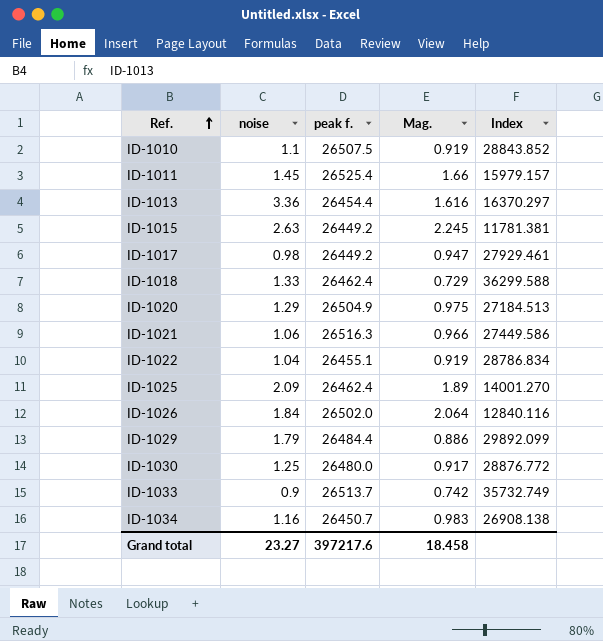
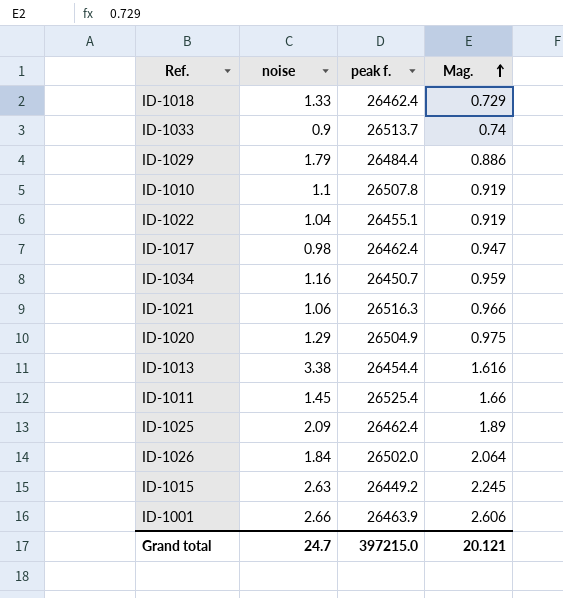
row order: Ref. ascending -> Mag. ascending
column Index | formula: [peak f.] / [Mag.] -> none
row ID-1030: 1.25 | 26480.0 | 0.917 | 28876.772 -> none
ID-1033 | Mag.: 0.742 -> 0.74
ID-1010 | peak f.: 26507.5 -> 26507.8
ID-1017 | peak f.: 26449.2 -> 26462.4
ID-1034 | Mag.: 0.983 -> 0.959
ID-1013 | noise: 3.36 -> 3.38
row ID-1001: none -> 2.66 | 26463.9 | 2.606
Grand total | noise: 23.27 -> 24.7
Grand total | peak f.: 397217.6 -> 397215.0
Grand total | Mag.: 18.458 -> 20.121

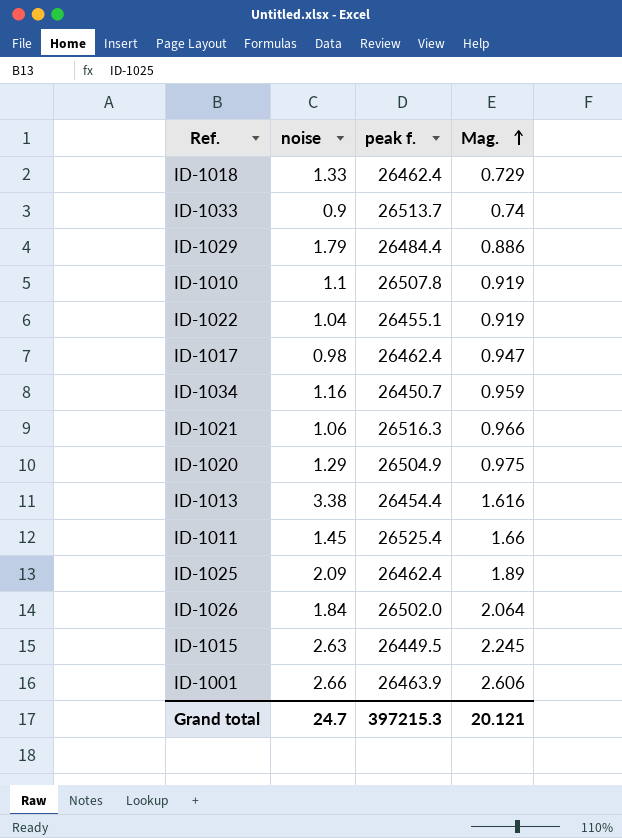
ID-1015 | peak f.: 26449.2 -> 26449.5
Grand total | peak f.: 397215.0 -> 397215.3

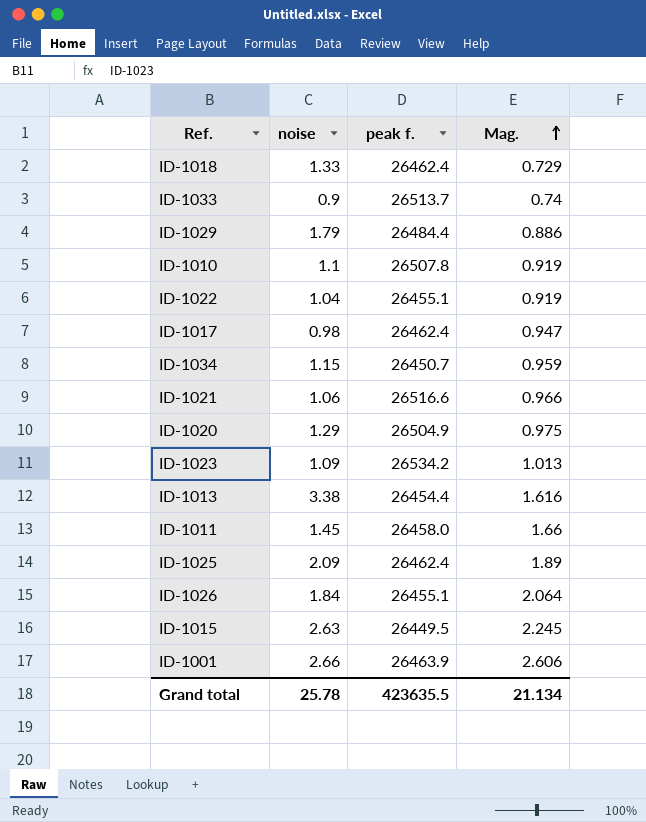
ID-1034 | noise: 1.16 -> 1.15
ID-1021 | peak f.: 26516.3 -> 26516.6
row ID-1023: none -> 1.09 | 26534.2 | 1.013
ID-1011 | peak f.: 26525.4 -> 26458.0
ID-1026 | peak f.: 26502.0 -> 26455.1
Grand total | noise: 24.7 -> 25.78
Grand total | peak f.: 397215.3 -> 423635.5
Grand total | Mag.: 20.121 -> 21.134

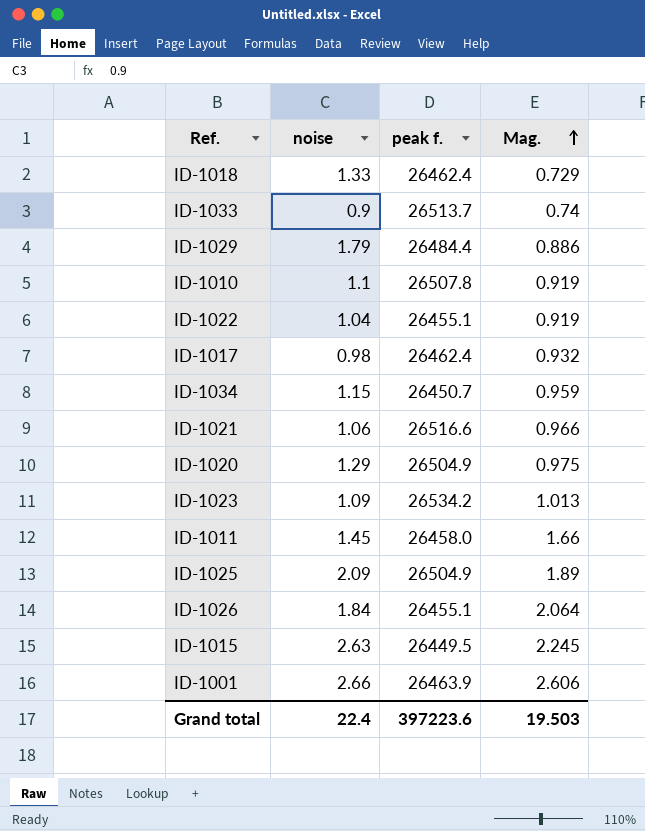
row ID-1013: 3.38 | 26454.4 | 1.616 -> none
ID-1017 | Mag.: 0.947 -> 0.932
ID-1025 | peak f.: 26462.4 -> 26504.9
Grand total | noise: 25.78 -> 22.4
Grand total | peak f.: 423635.5 -> 397223.6
Grand total | Mag.: 21.134 -> 19.503

